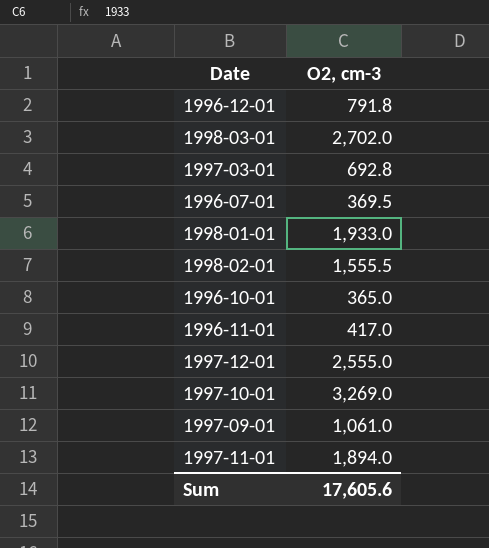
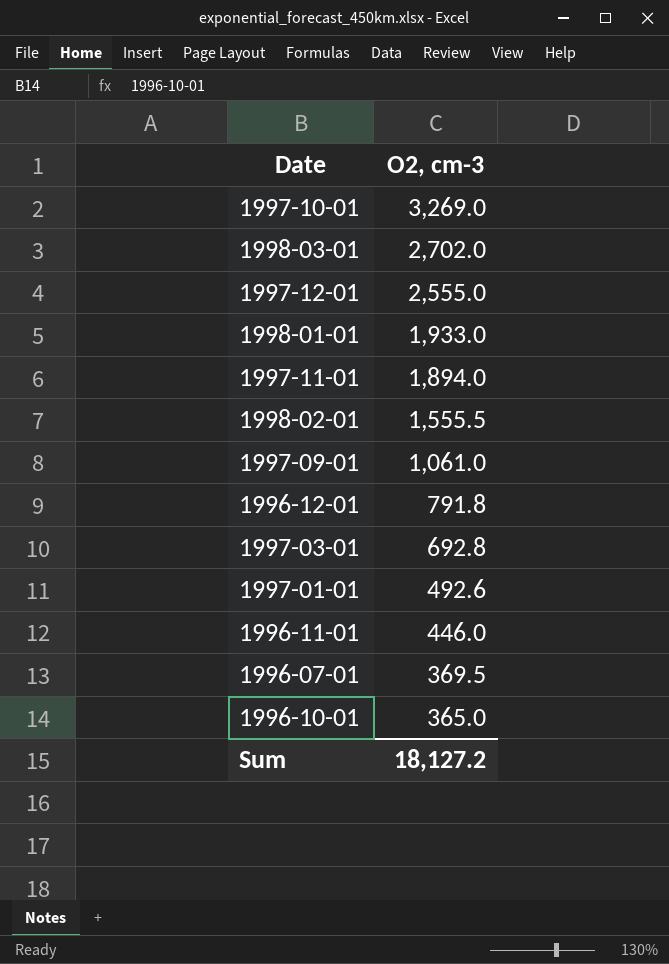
row order: none -> O2, cm-3 descending
row 1997-01-01: none -> 492.6
1996-11-01 | O2, cm-3: 417.0 -> 446.0
Sum | O2, cm-3: 17,605.6 -> 18,127.2

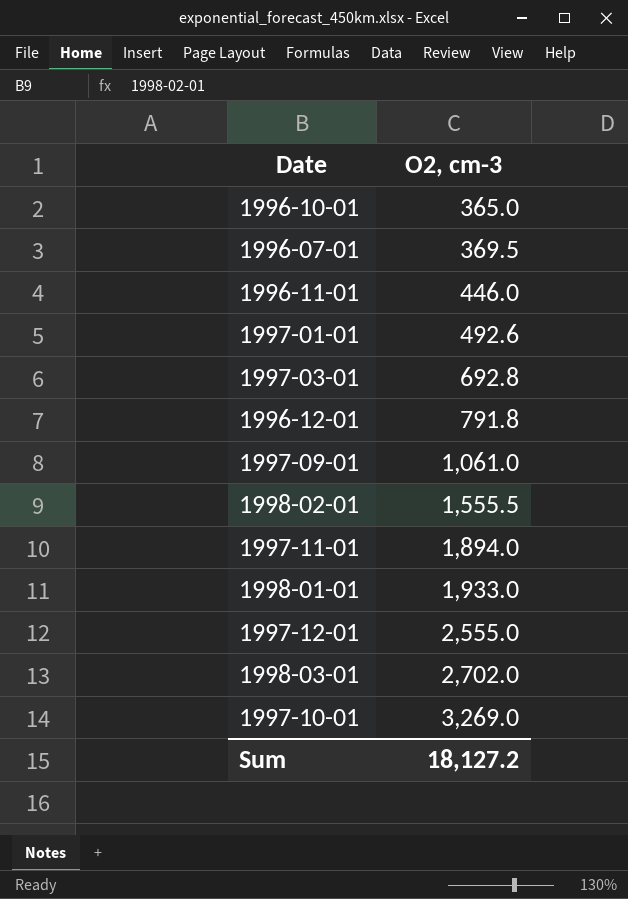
row order: O2, cm-3 descending -> O2, cm-3 ascending

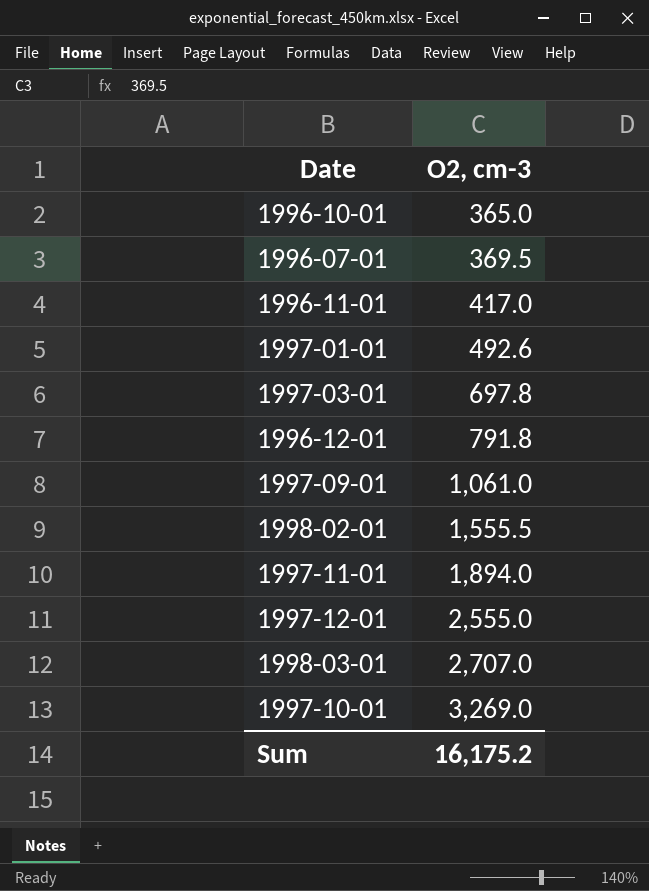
row 1998-01-01: 1,933.0 -> none
1996-11-01 | O2, cm-3: 446.0 -> 417.0
1997-03-01 | O2, cm-3: 692.8 -> 697.8
1998-03-01 | O2, cm-3: 2,702.0 -> 2,707.0
Sum | O2, cm-3: 18,127.2 -> 16,175.2

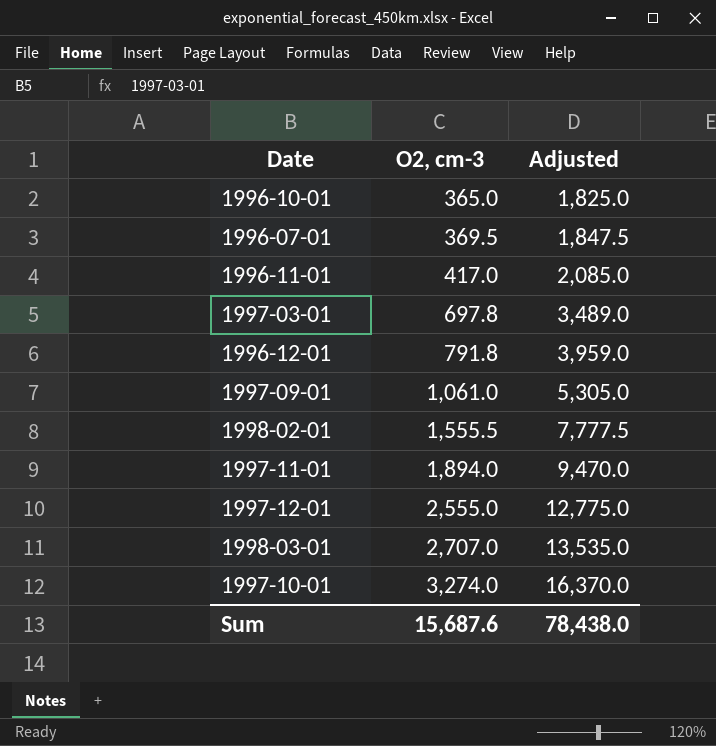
column Adjusted | formula: none -> [O2, cm-3] * 5
row 1997-01-01: 492.6 -> none
1997-10-01 | O2, cm-3: 3,269.0 -> 3,274.0
Sum | O2, cm-3: 16,175.2 -> 15,687.6

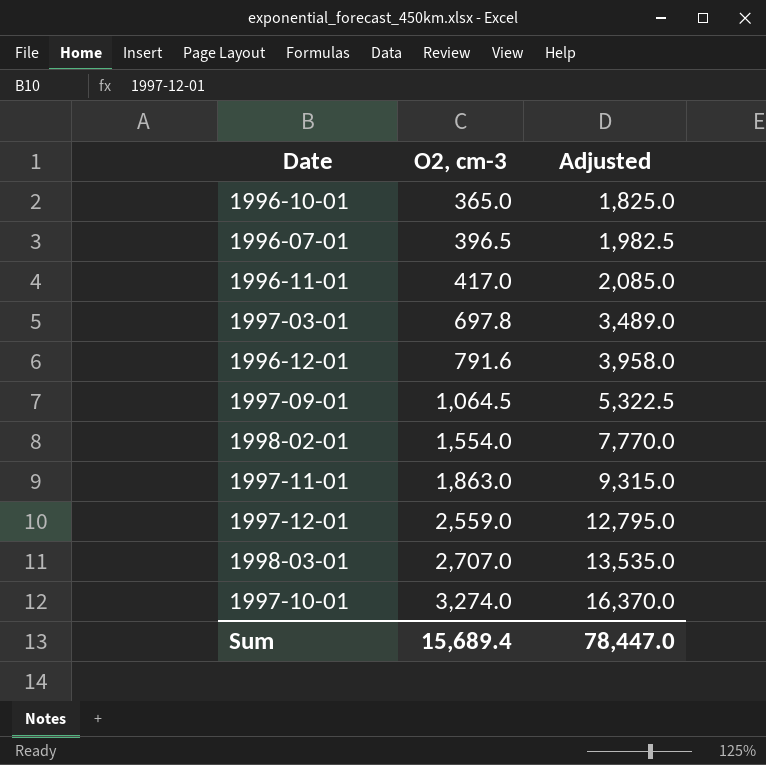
1996-07-01 | O2, cm-3: 369.5 -> 396.5
1996-07-01 | Adjusted: 1,847.5 -> 1,982.5
1996-12-01 | O2, cm-3: 791.8 -> 791.6
1996-12-01 | Adjusted: 3,959.0 -> 3,958.0
1997-09-01 | O2, cm-3: 1,061.0 -> 1,064.5
1997-09-01 | Adjusted: 5,305.0 -> 5,322.5
1998-02-01 | O2, cm-3: 1,555.5 -> 1,554.0
1998-02-01 | Adjusted: 7,777.5 -> 7,770.0
1997-11-01 | O2, cm-3: 1,894.0 -> 1,863.0
1997-11-01 | Adjusted: 9,470.0 -> 9,315.0
1997-12-01 | O2, cm-3: 2,555.0 -> 2,559.0
1997-12-01 | Adjusted: 12,775.0 -> 12,795.0
Sum | O2, cm-3: 15,687.6 -> 15,689.4
Sum | Adjusted: 78,438.0 -> 78,447.0

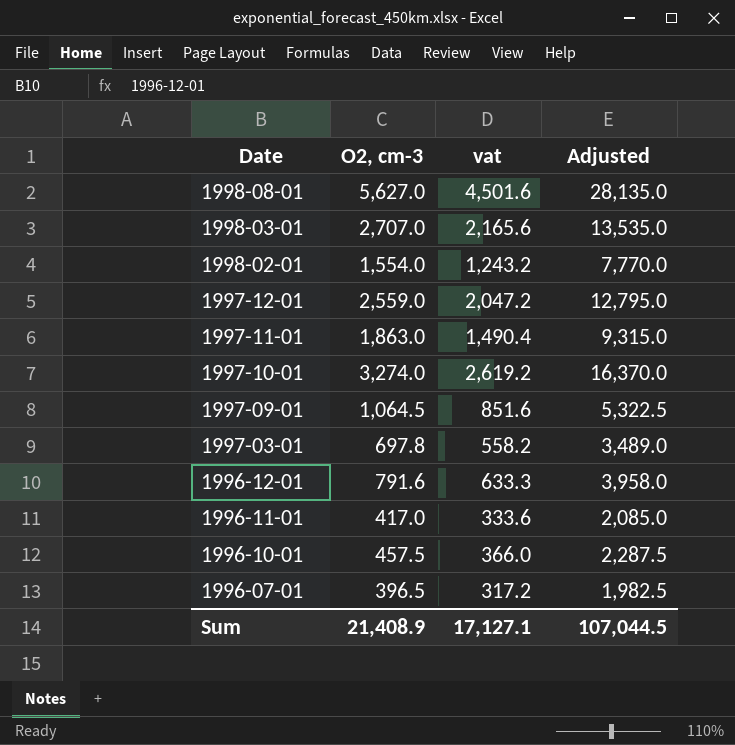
row order: O2, cm-3 ascending -> Date descending
column vat | formula: none -> [O2, cm-3] * 0.8
row 1998-08-01: none -> 5,627.0 | 4,501.6 | 28,135.0
1996-10-01 | O2, cm-3: 365.0 -> 457.5
1996-10-01 | Adjusted: 1,825.0 -> 2,287.5
Sum | O2, cm-3: 15,689.4 -> 21,408.9
Sum | Adjusted: 78,447.0 -> 107,044.5

